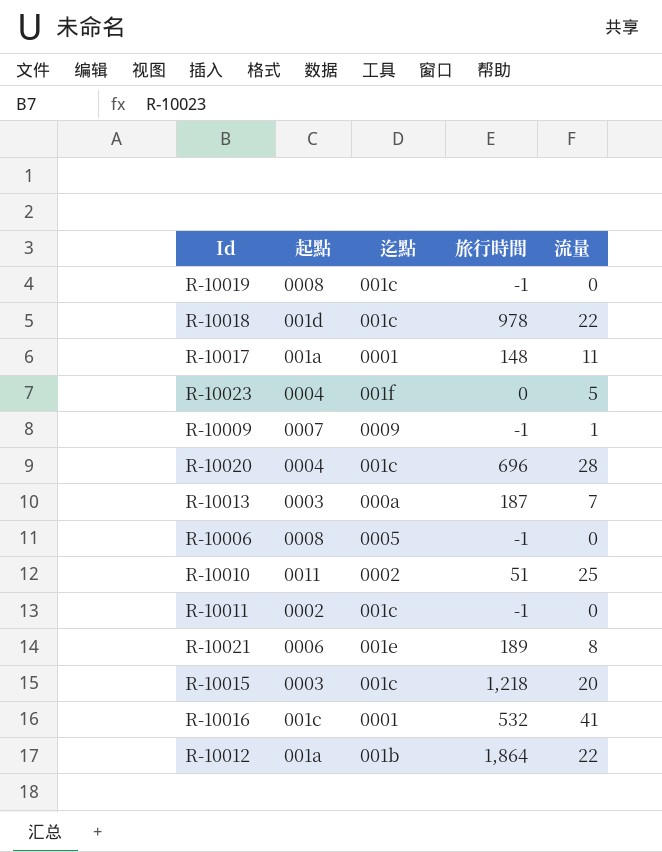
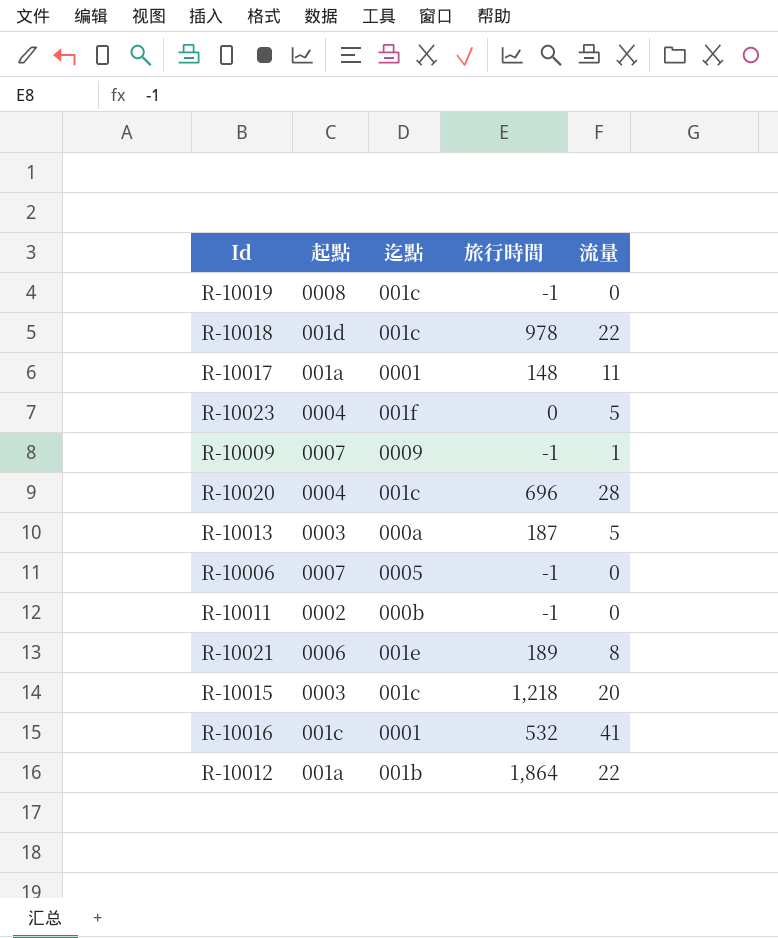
row R-10010: 0011 | 0002 | 51 | 25 -> none
R-10013 | 流量: 7 -> 5
R-10006 | 起點: 0008 -> 0007
R-10011 | 迄點: 001c -> 000b

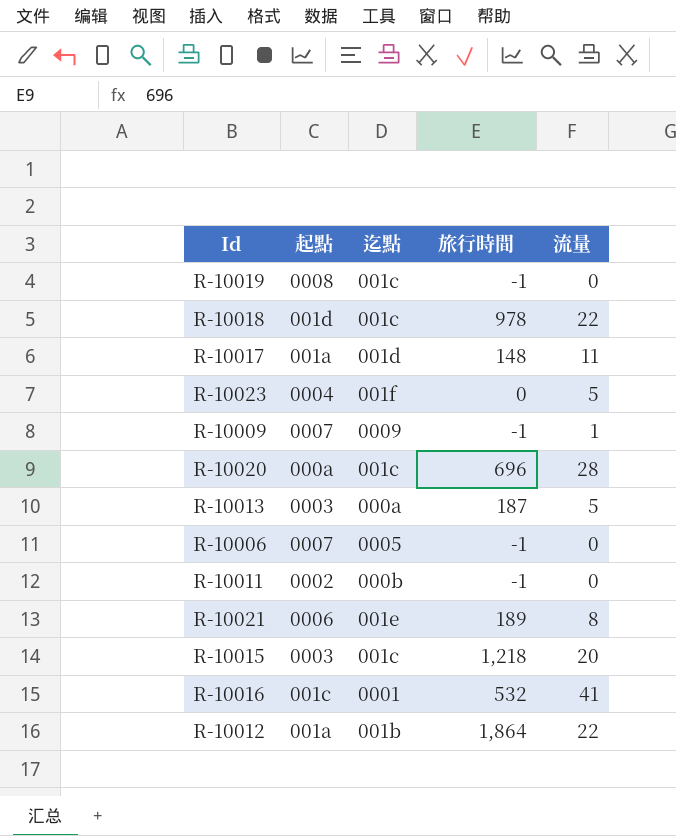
R-10017 | 迄點: 0001 -> 001d
R-10020 | 起點: 0004 -> 000a

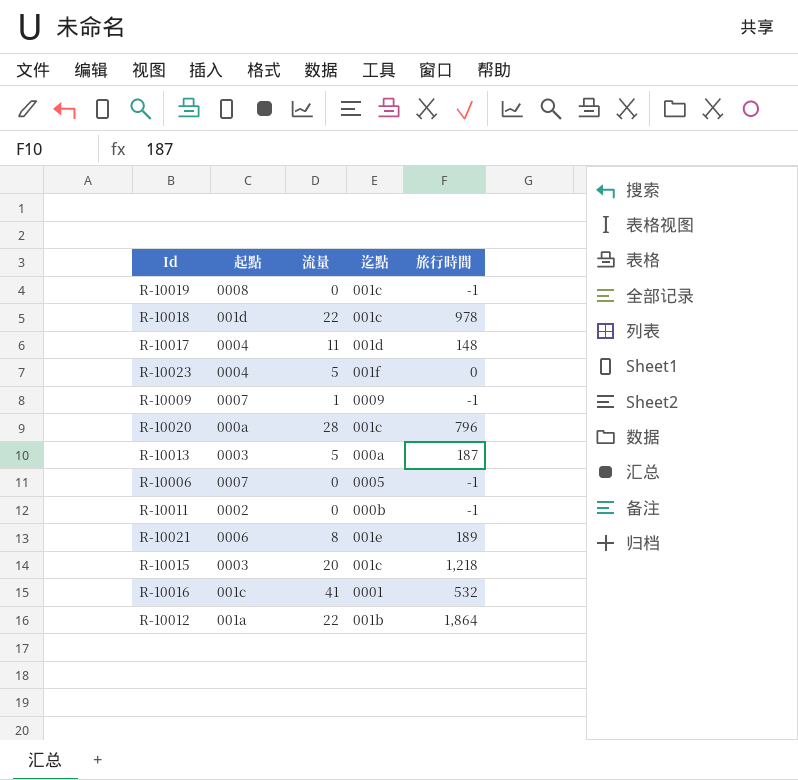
column 流量 | position: 5 -> 3
R-10017 | 起點: 001a -> 0004
R-10020 | 旅行時間: 696 -> 796

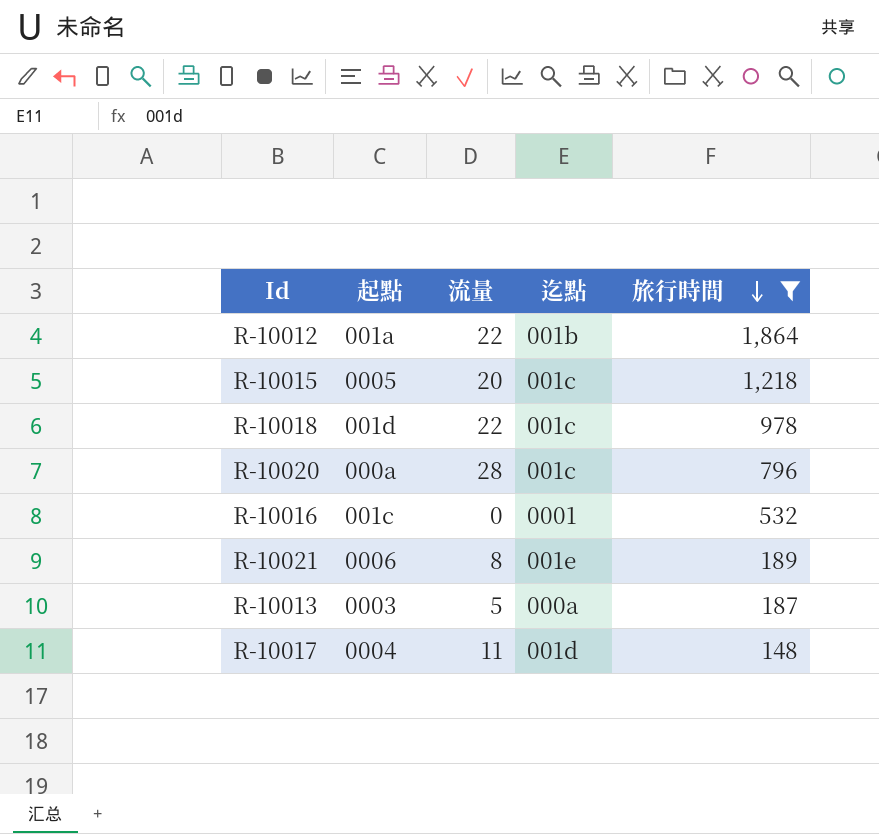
filter: none -> 旅行時間 >= 148
row order: none -> 旅行時間 descending
R-10015 | 起點: 0003 -> 0005
R-10016 | 流量: 41 -> 0

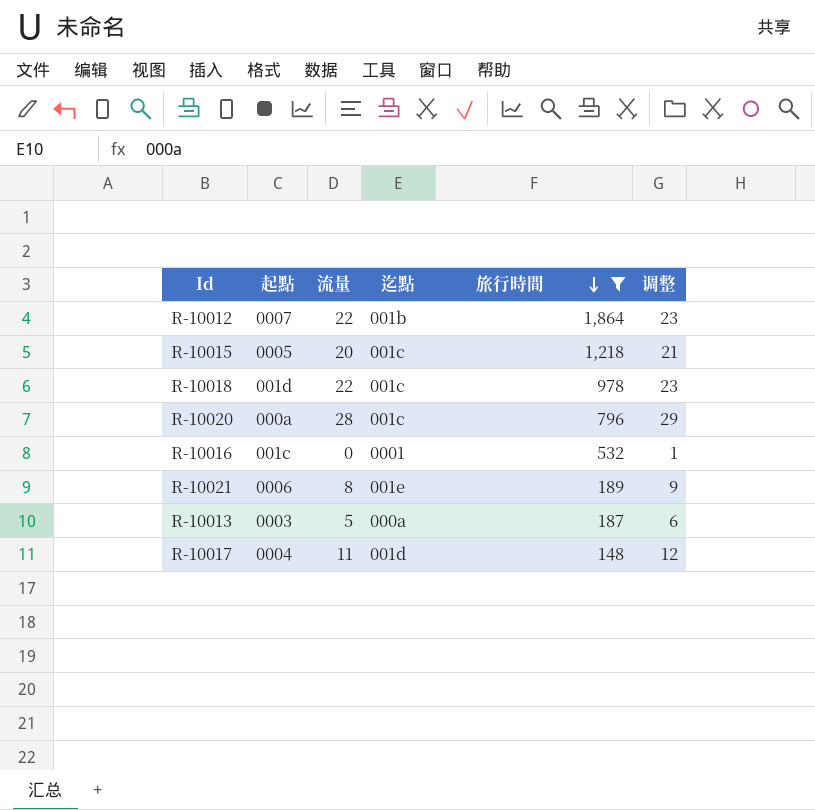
column 调整 | formula: none -> [流量] + 1
R-10012 | 起點: 001a -> 0007

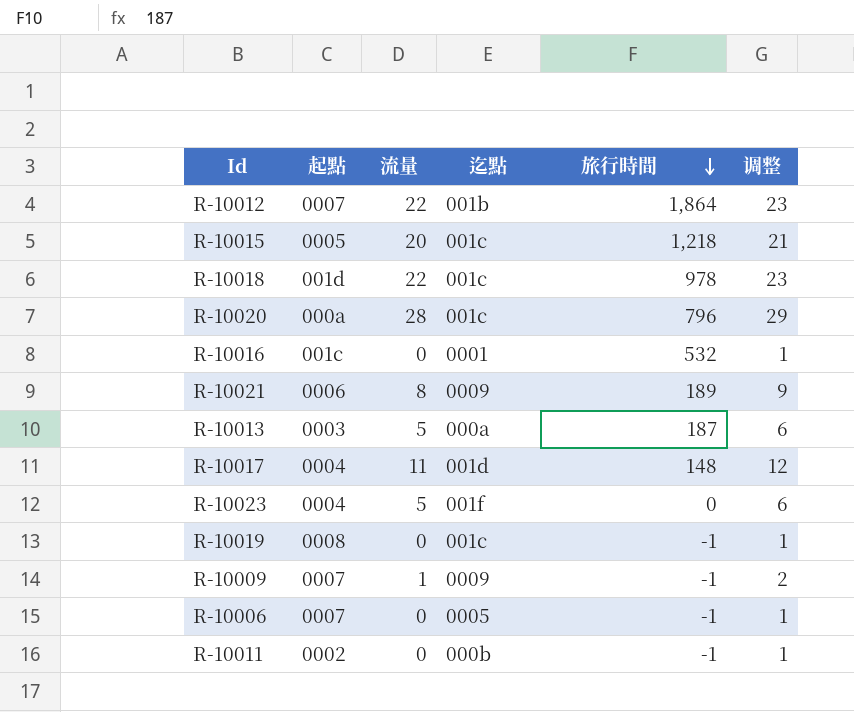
filter: 旅行時間 >= 148 -> none
R-10021 | 迄點: 001e -> 0009

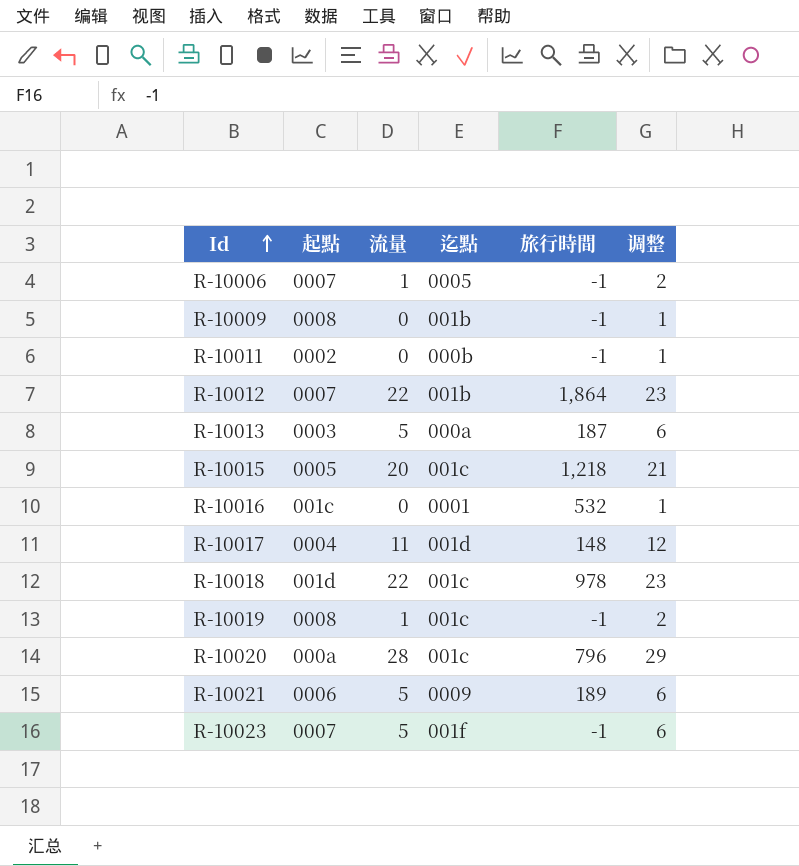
row order: 旅行時間 descending -> Id ascending
R-10006 | 流量: 0 -> 1
R-10006 | 调整: 1 -> 2
R-10009 | 起點: 0007 -> 0008
R-10009 | 流量: 1 -> 0
R-10009 | 迄點: 0009 -> 001b
R-10009 | 调整: 2 -> 1
R-10019 | 流量: 0 -> 1
R-10019 | 调整: 1 -> 2
R-10021 | 流量: 8 -> 5
R-10021 | 调整: 9 -> 6
R-10023 | 起點: 0004 -> 0007
R-10023 | 旅行時間: 0 -> -1

